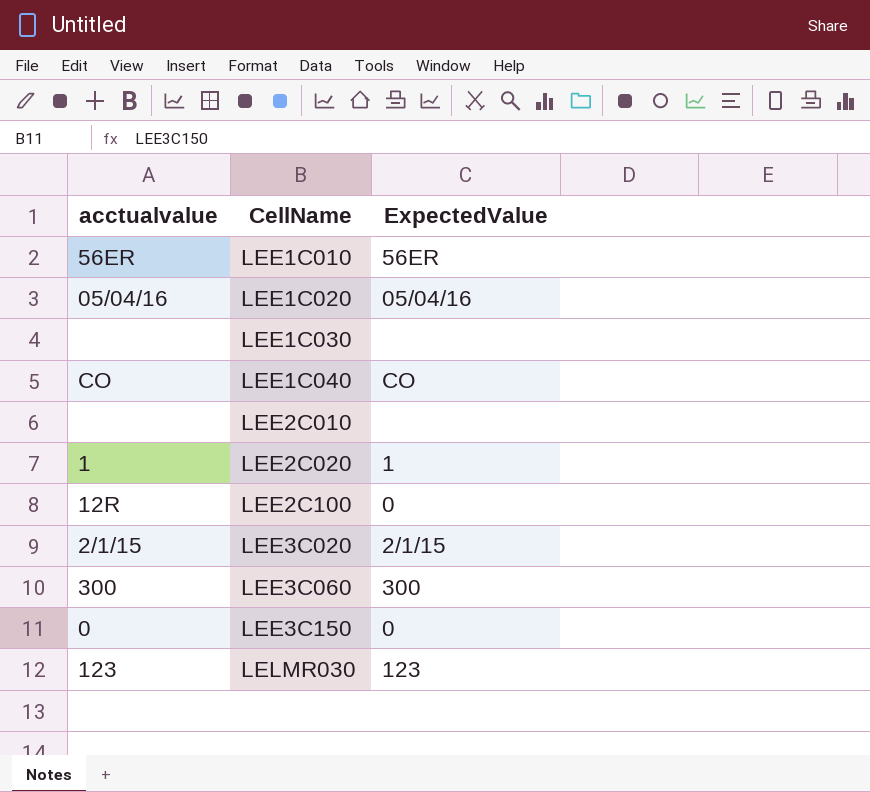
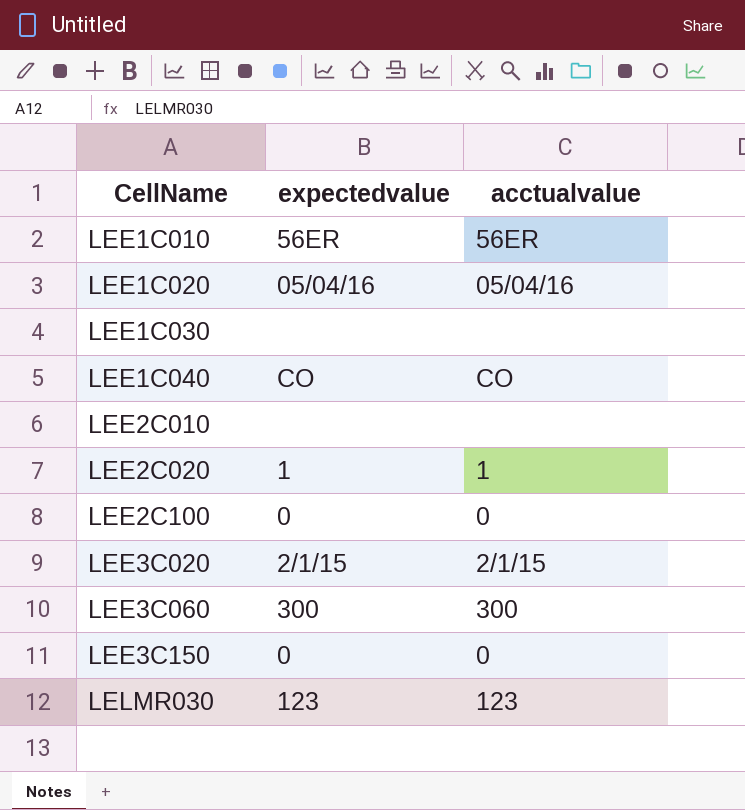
column name: ExpectedValue -> expectedvalue
column acctualvalue | position: 1 -> 3
LEE2C100 | acctualvalue: 12R -> 0

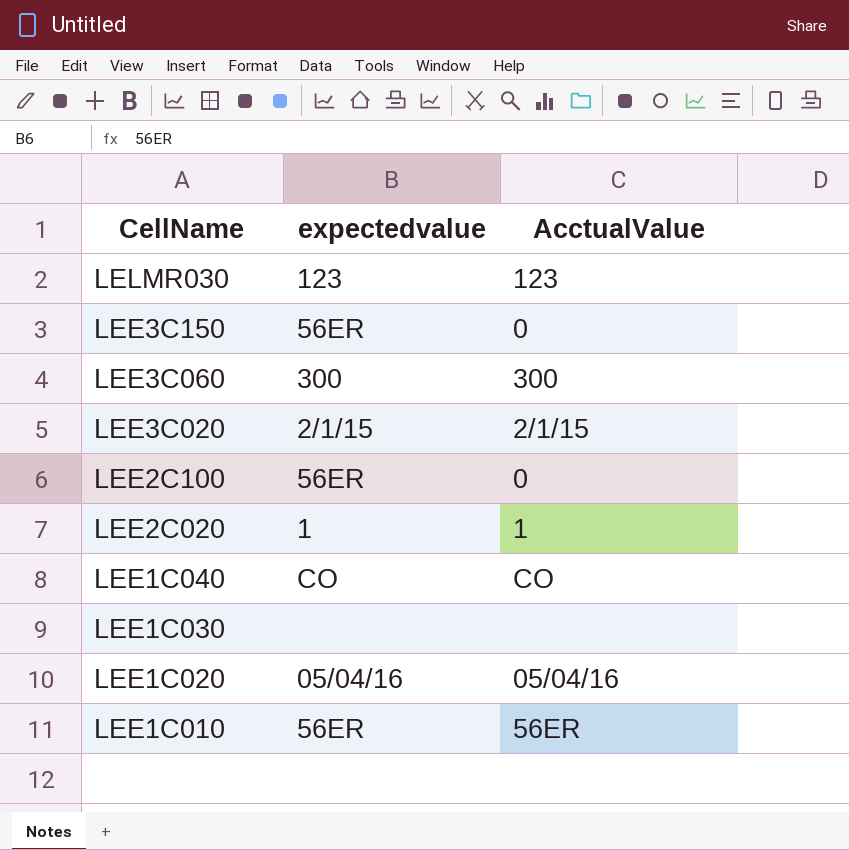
row order: CellName ascending -> CellName descending
column name: acctualvalue -> AcctualValue
row LEE2C010: none | none -> none
LEE3C150 | expectedvalue: 0 -> 56ER
LEE2C100 | expectedvalue: 0 -> 56ER

